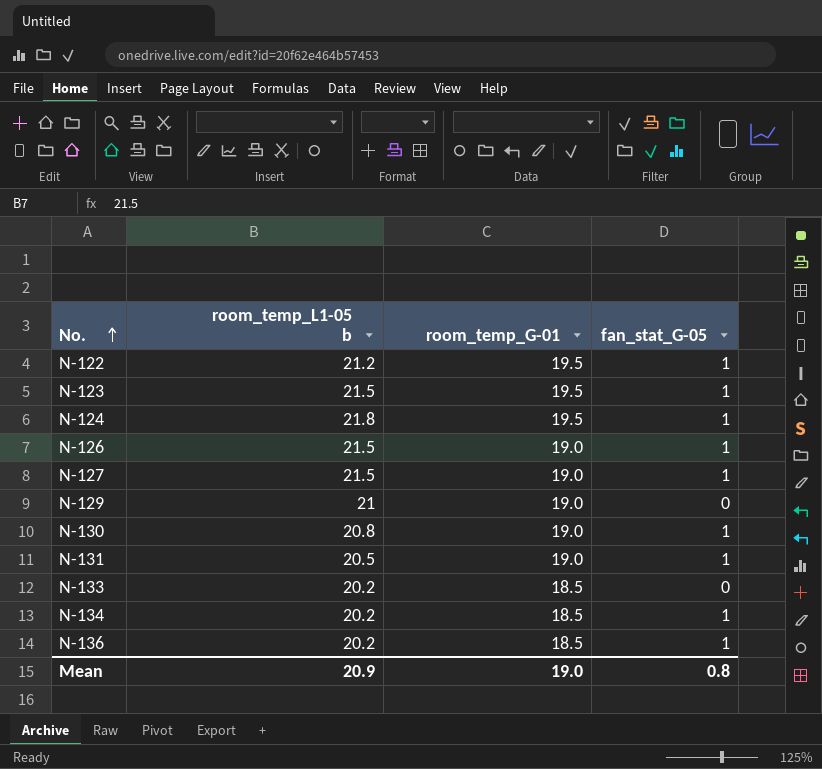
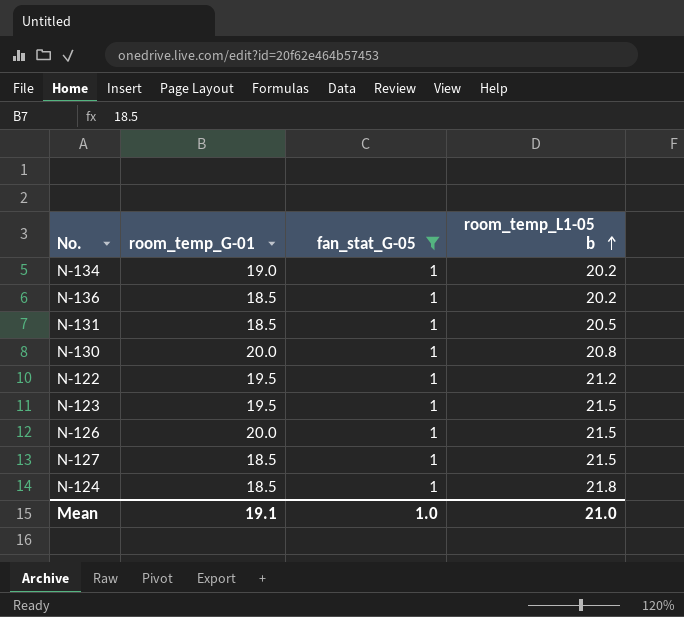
filter: none -> fan_stat_G-05 = 1
row order: No. ascending -> room_temp_L1-05 b ascending
column room_temp_L1-05 b | position: 2 -> 4
N-134 | room_temp_G-01: 18.5 -> 19.0
N-131 | room_temp_G-01: 19.0 -> 18.5
N-130 | room_temp_G-01: 19.0 -> 20.0
N-126 | room_temp_G-01: 19.0 -> 20.0
N-127 | room_temp_G-01: 19.0 -> 18.5
N-124 | room_temp_G-01: 19.5 -> 18.5
Mean | room_temp_G-01: 19.0 -> 19.1
Mean | fan_stat_G-05: 0.8 -> 1.0
Mean | room_temp_L1-05 b: 20.9 -> 21.0

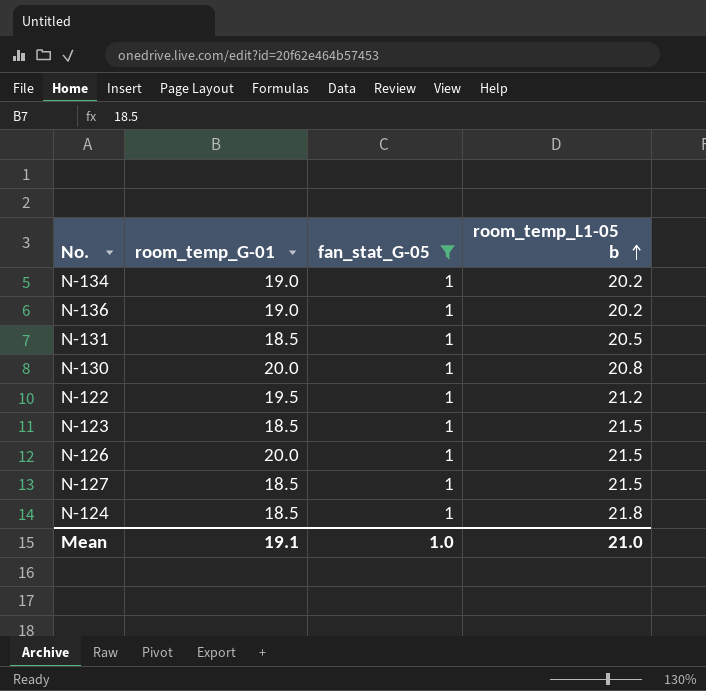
N-136 | room_temp_G-01: 18.5 -> 19.0
N-123 | room_temp_G-01: 19.5 -> 18.5

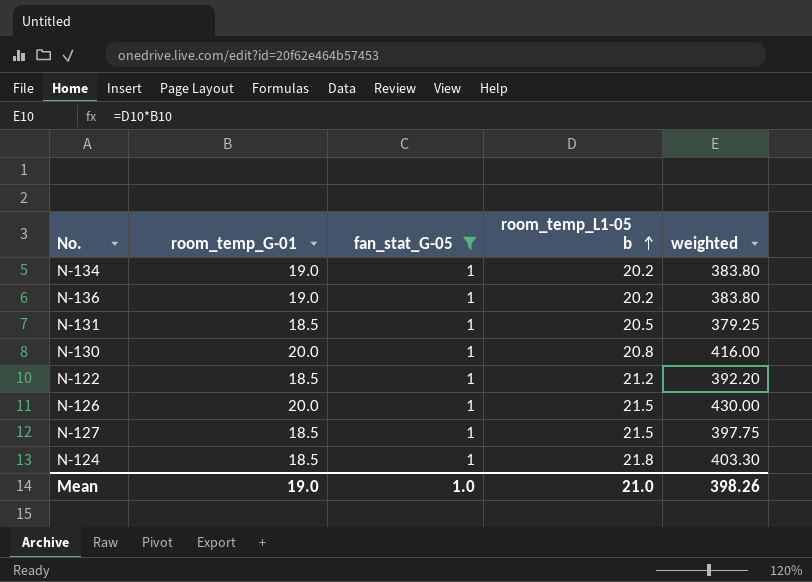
column weighted | formula: none -> [room_temp_G-01] * [room_temp_L1-05 b]
row N-123: 18.5 | 1 | 21.5 -> none
N-122 | room_temp_G-01: 19.5 -> 18.5
Mean | room_temp_G-01: 19.1 -> 19.0

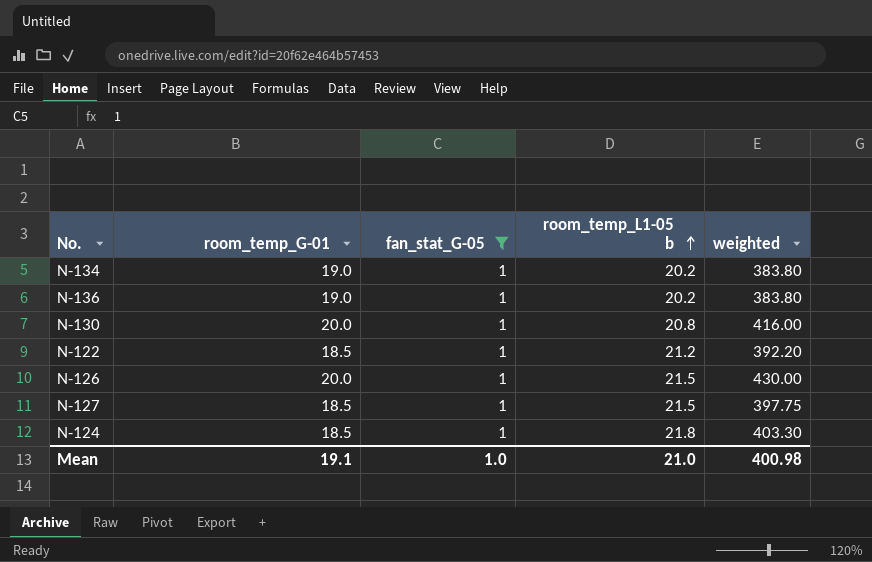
row N-131: 18.5 | 1 | 20.5 | 379.25 -> none
Mean | room_temp_G-01: 19.0 -> 19.1
Mean | weighted: 398.26 -> 400.98

